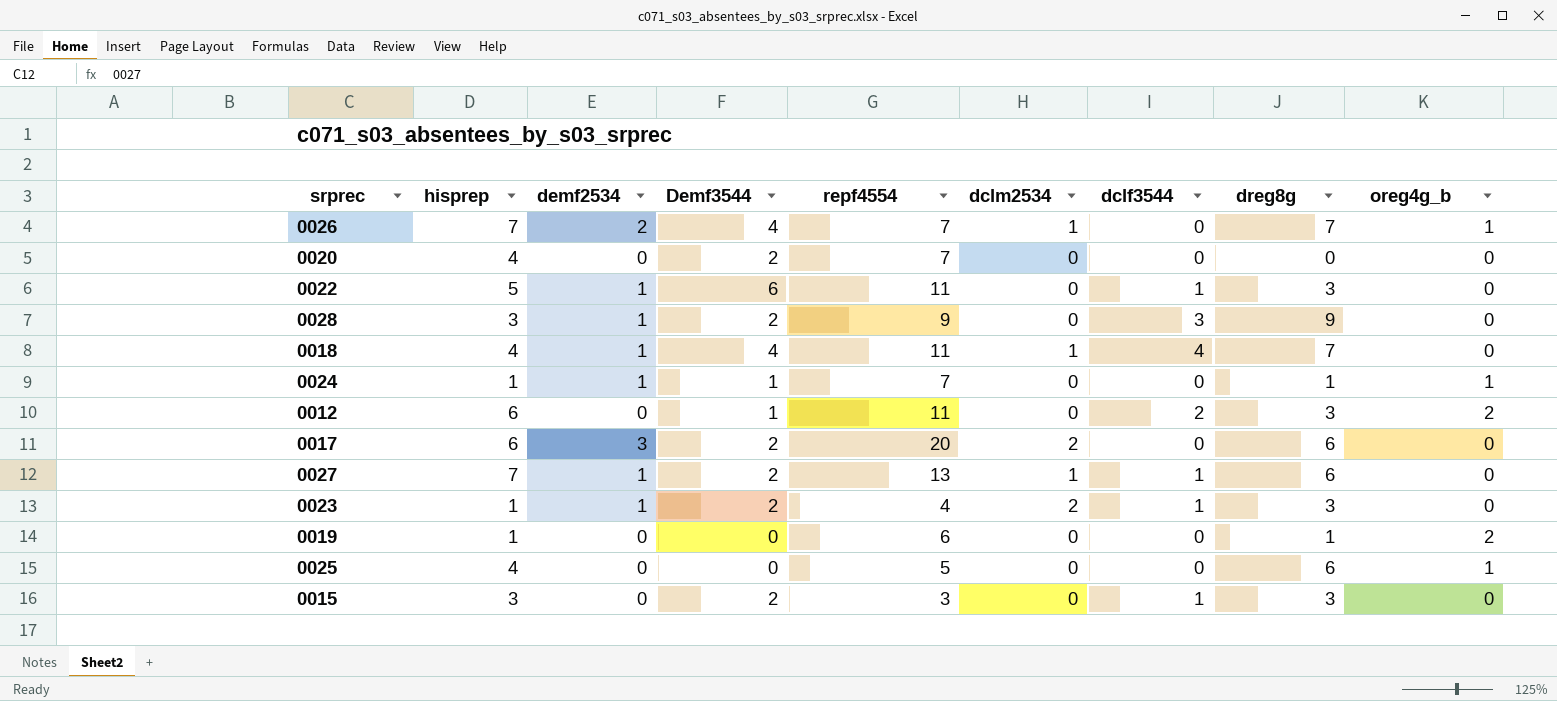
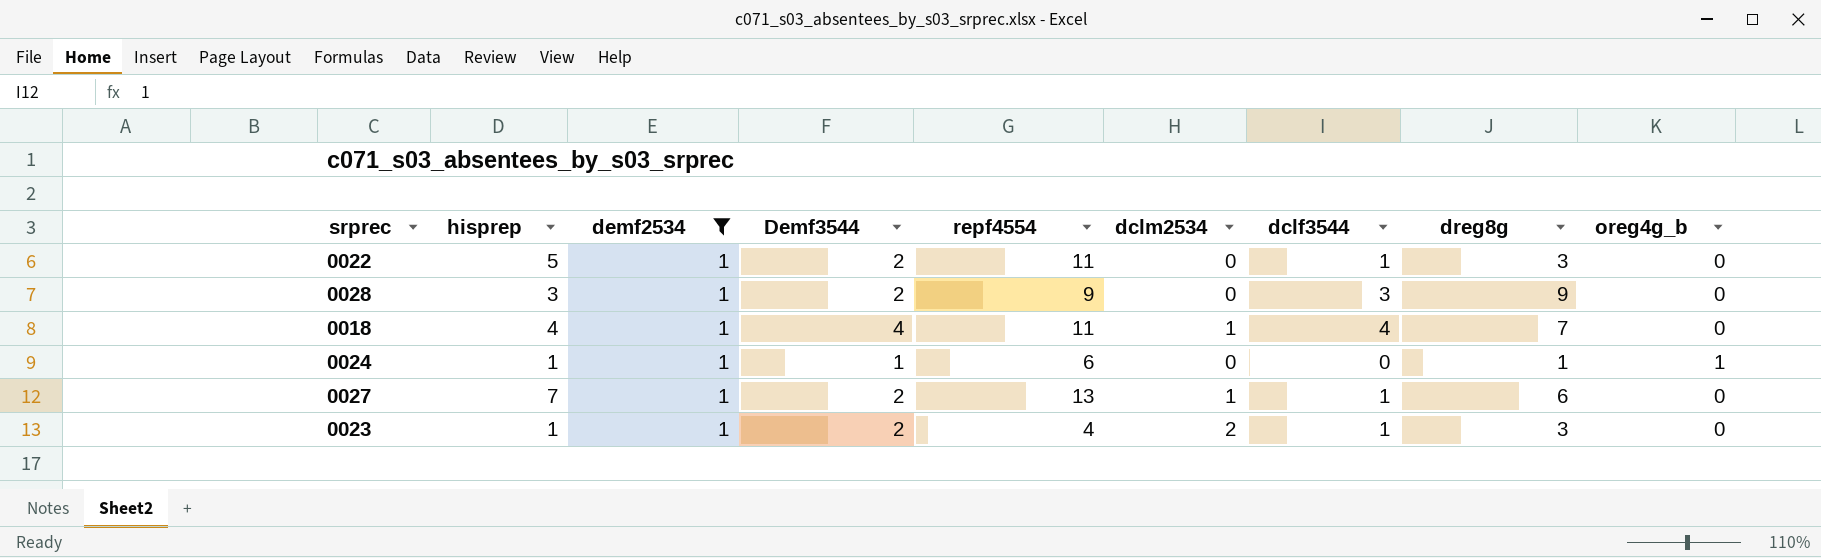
filter: none -> demf2534 = 1
0022 | Demf3544: 6 -> 2
0024 | repf4554: 7 -> 6

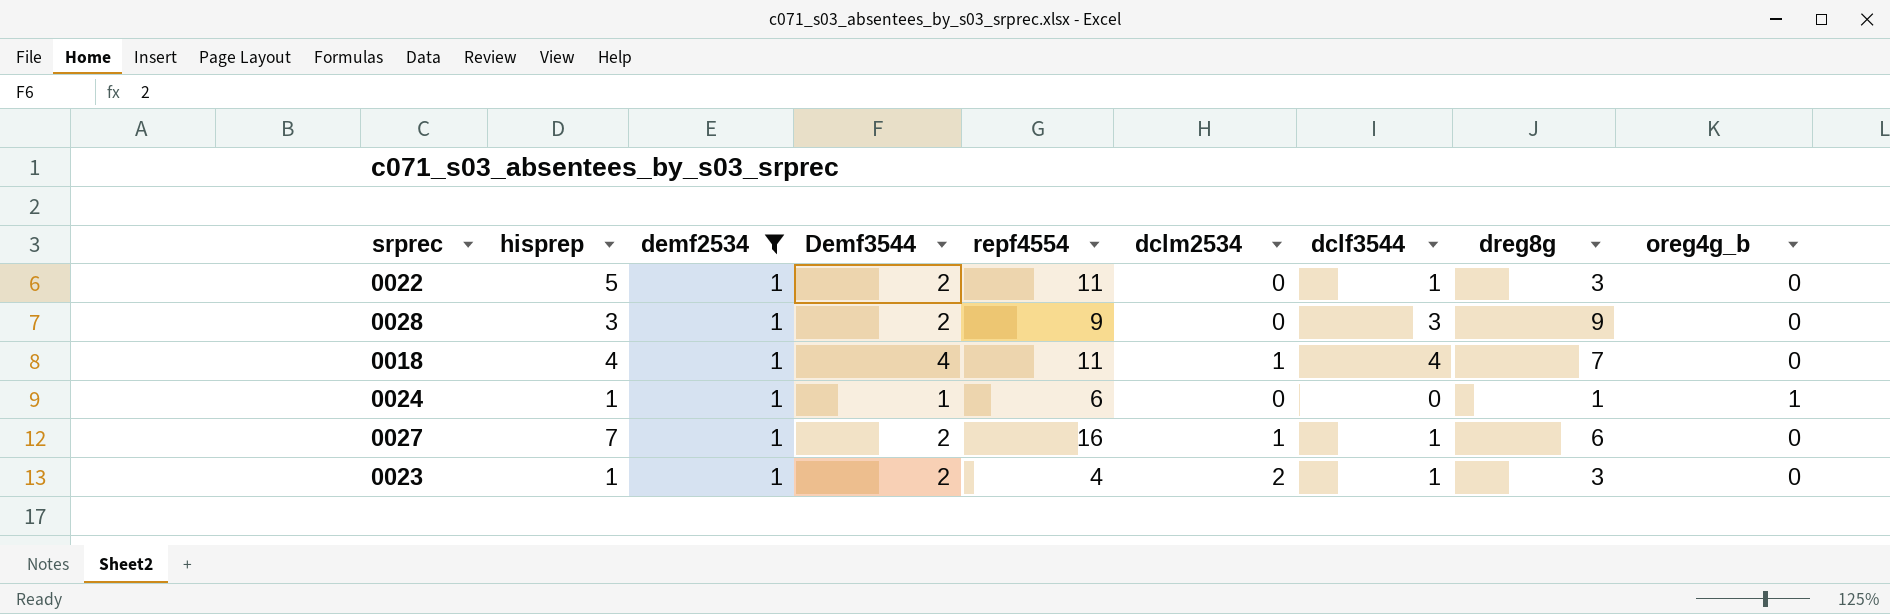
0027 | repf4554: 13 -> 16

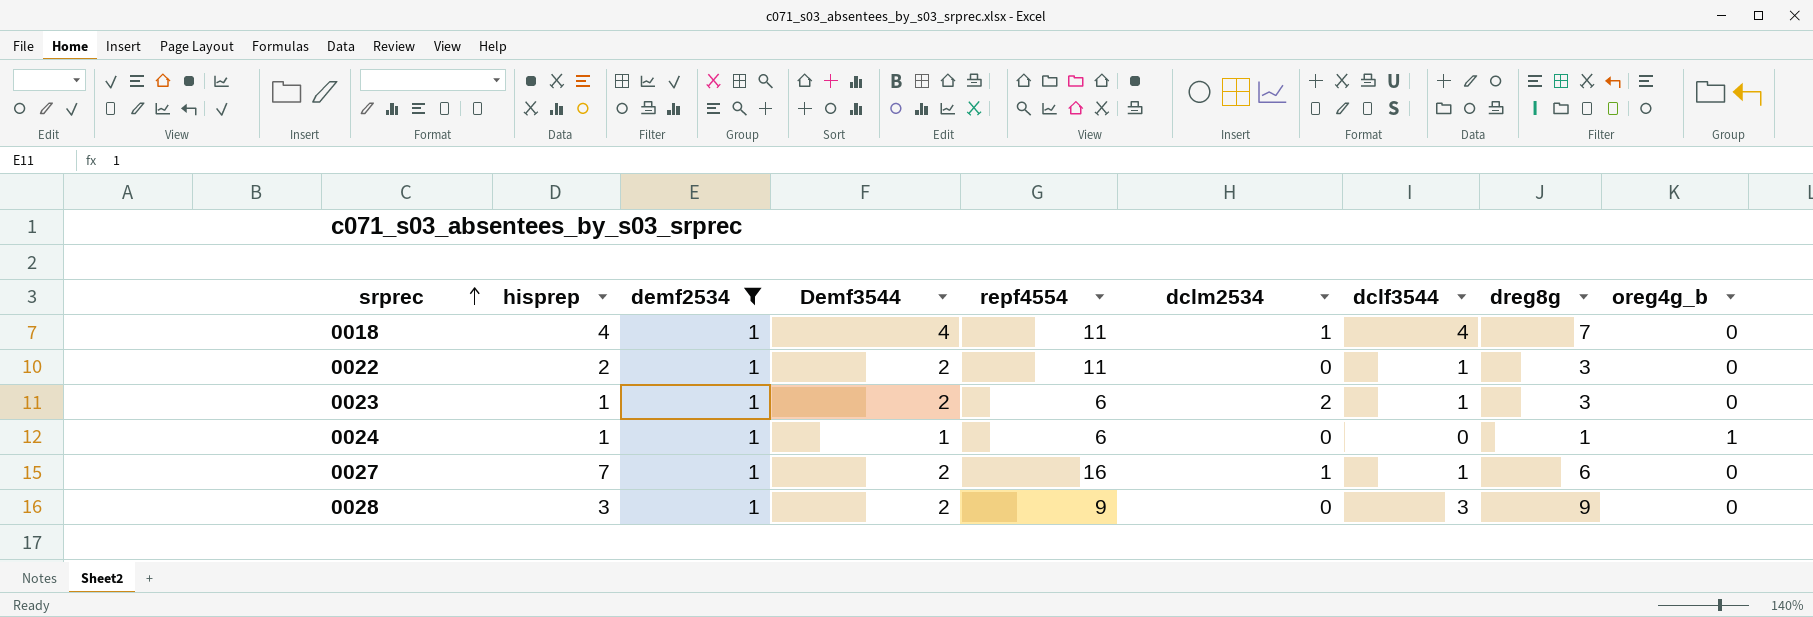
row order: none -> srprec ascending
0022 | hisprep: 5 -> 2
0023 | repf4554: 4 -> 6

